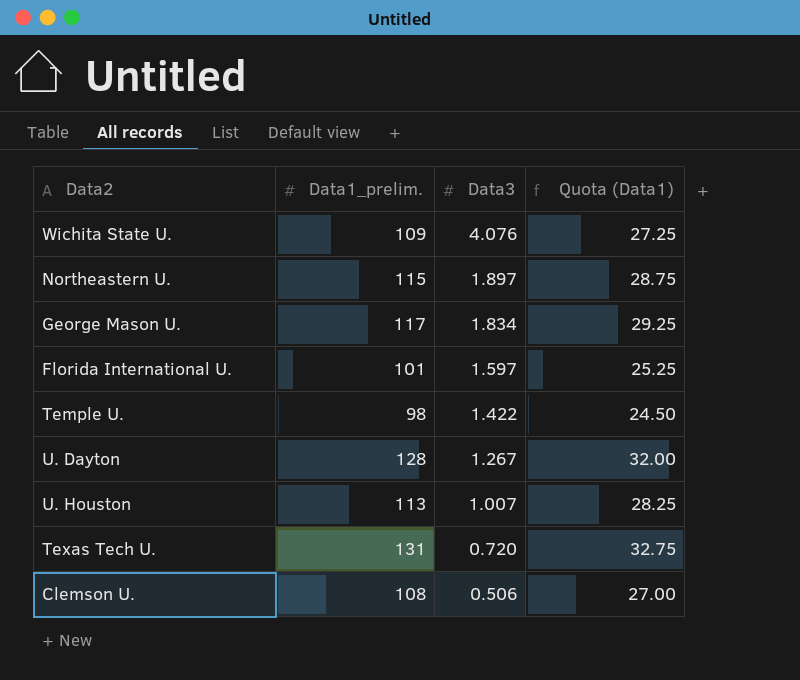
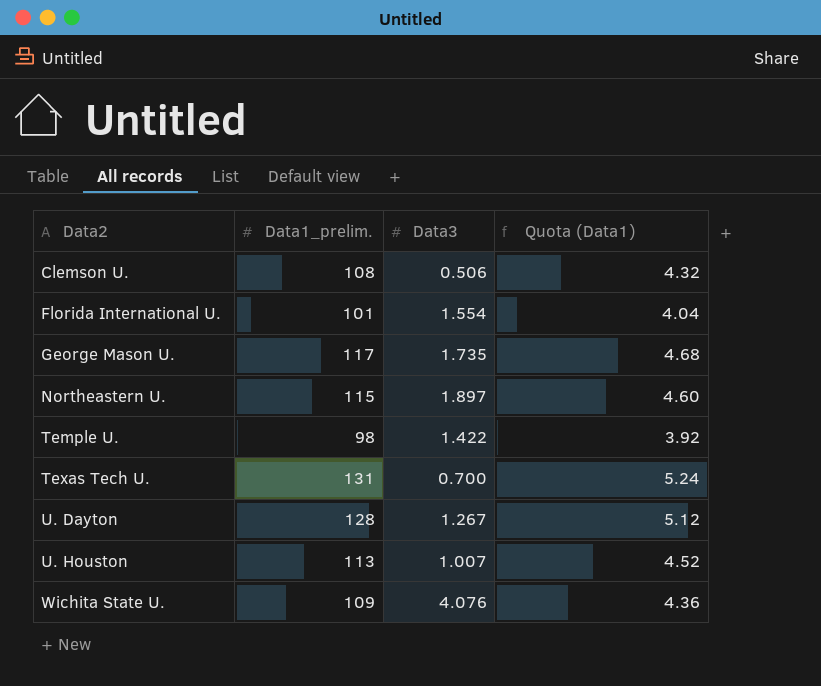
row order: Data3 descending -> Data2 ascending
column Quota (Data1) | formula: [Data1_prelim.] * 0.25 -> [Data1_prelim.] * 0.04
Florida International U. | Data3: 1.597 -> 1.554
George Mason U. | Data3: 1.834 -> 1.735
Texas Tech U. | Data3: 0.720 -> 0.700

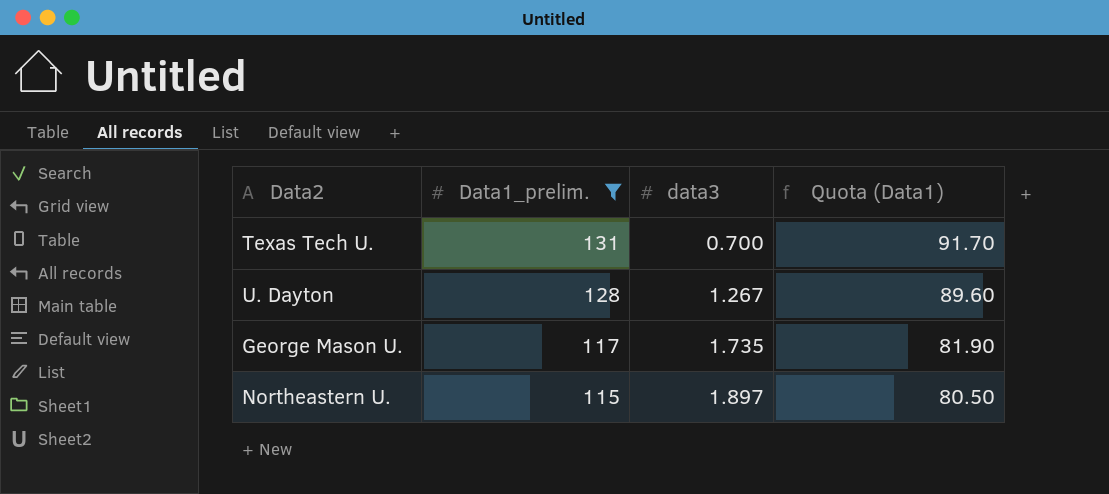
filter: none -> Data1_prelim. >= 115
row order: Data2 ascending -> Data1_prelim. descending
column name: Data3 -> data3
column Quota (Data1) | formula: [Data1_prelim.] * 0.04 -> [Data1_prelim.] * 0.7

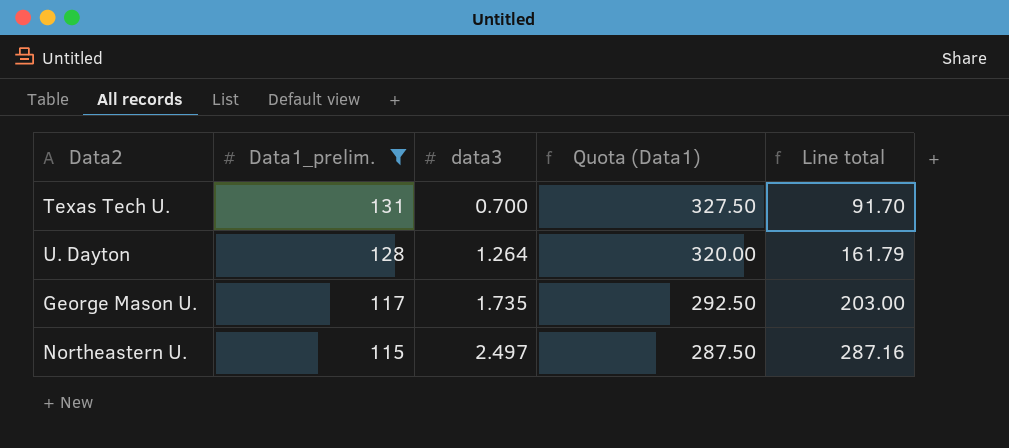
column Quota (Data1) | formula: [Data1_prelim.] * 0.7 -> [Data1_prelim.] * 2.5
column Line total | formula: none -> [Data1_prelim.] * [data3]
U. Dayton | data3: 1.267 -> 1.264
Northeastern U. | data3: 1.897 -> 2.497

